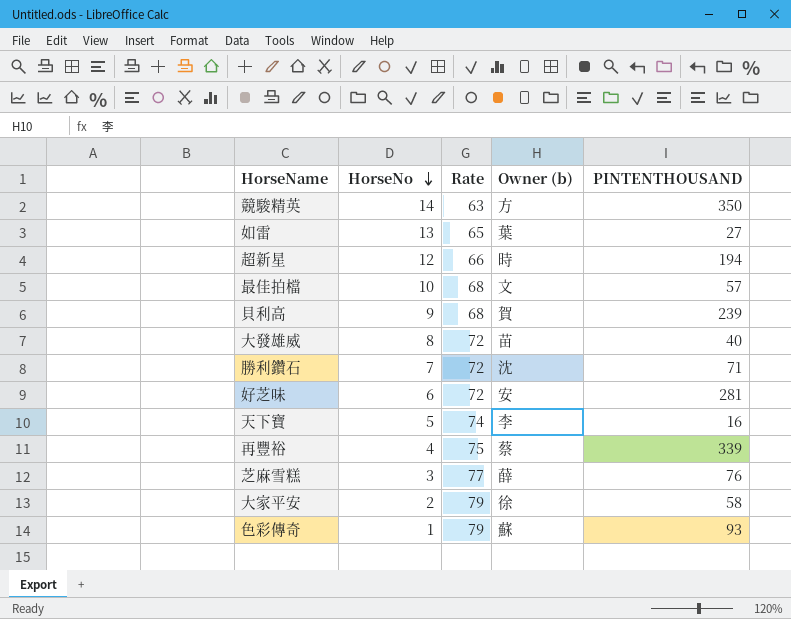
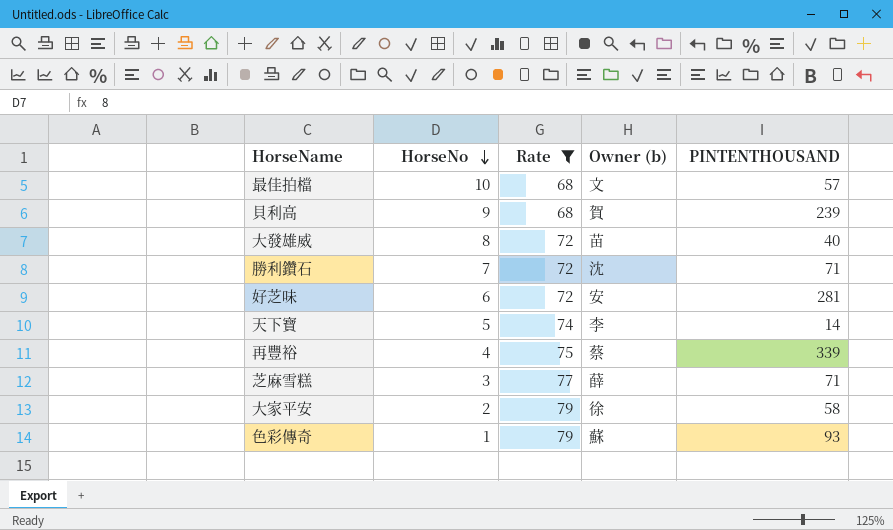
filter: none -> Rate >= 68
天下寶 | PINTENTHOUSAND: 16 -> 14
芝麻雪糕 | PINTENTHOUSAND: 76 -> 71

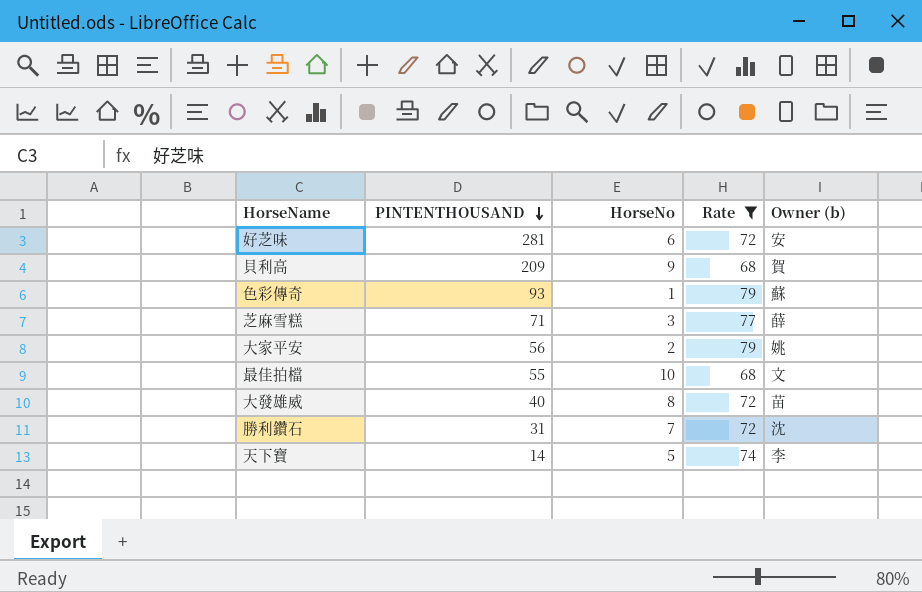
row order: HorseNo descending -> PINTENTHOUSAND descending
column PINTENTHOUSAND | position: 5 -> 2
row 再豐裕: 4 | 75 | 蔡 | 339 -> none
貝利高 | PINTENTHOUSAND: 239 -> 209
大家平安 | PINTENTHOUSAND: 58 -> 56
大家平安 | Owner (b): 徐 -> 姚
最佳拍檔 | PINTENTHOUSAND: 57 -> 55
勝利鑽石 | PINTENTHOUSAND: 71 -> 31

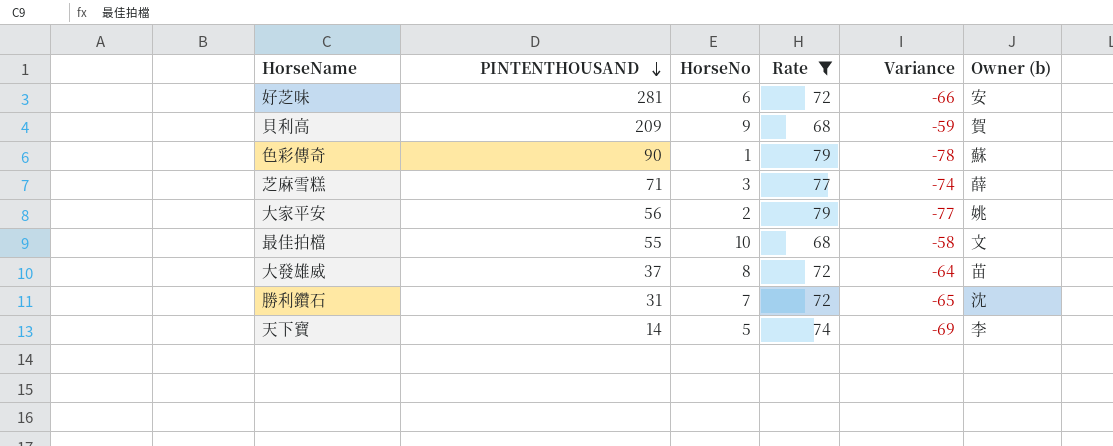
column Variance | formula: none -> [HorseNo] - [Rate]
色彩傳奇 | PINTENTHOUSAND: 93 -> 90
大發雄威 | PINTENTHOUSAND: 40 -> 37

